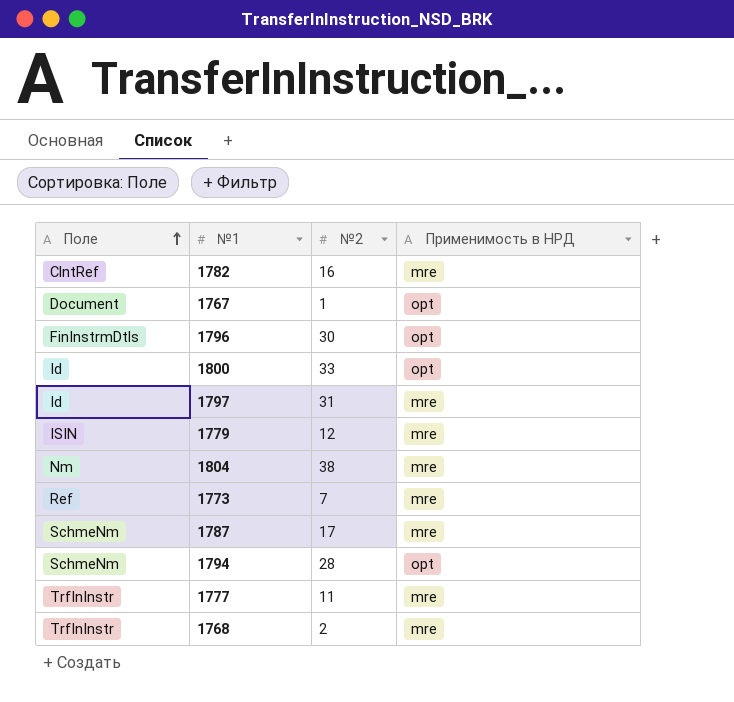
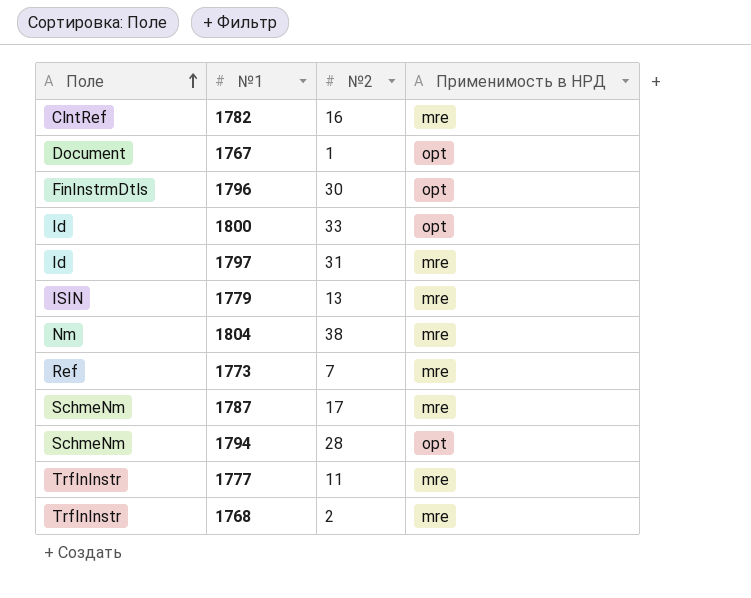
1779 | №2: 12 -> 13

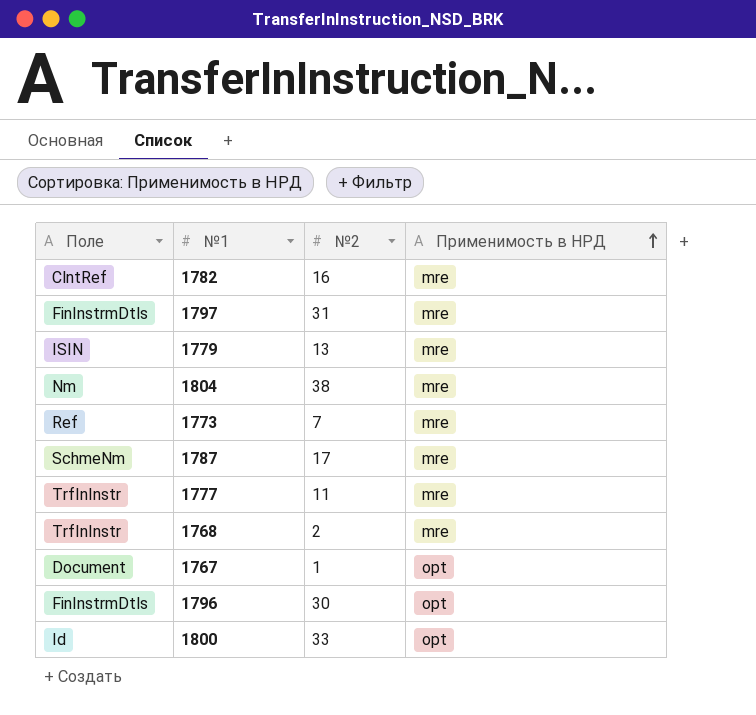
row order: Поле ascending -> Применимость в НРД ascending
row 1794: SchmeNm | 28 | opt -> none
1797 | Поле: Id -> FinInstrmDtls

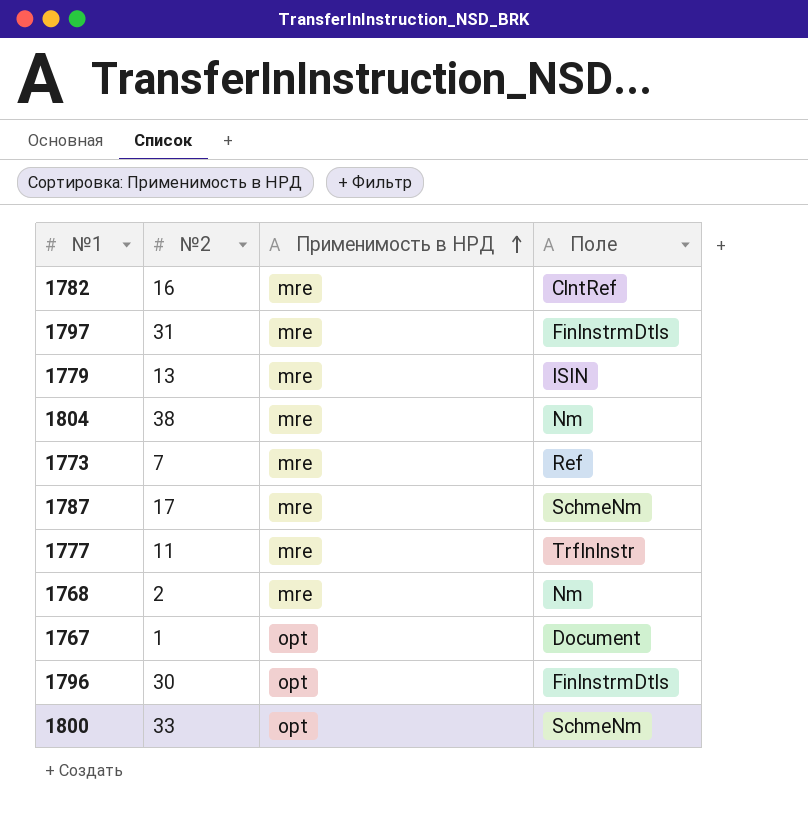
column Поле | position: 1 -> 4
1768 | Поле: TrfInInstr -> Nm
1800 | Поле: Id -> SchmeNm

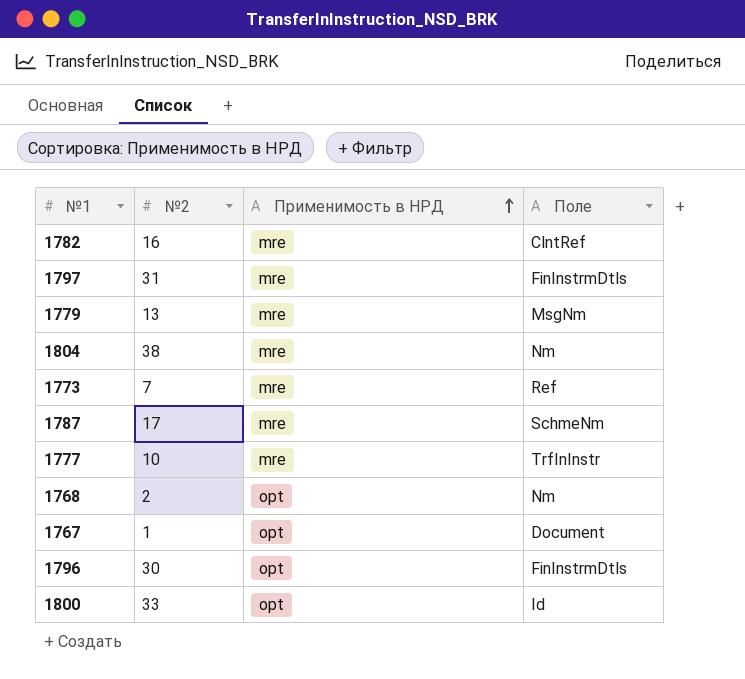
1779 | Поле: ISIN -> MsgNm
1777 | №2: 11 -> 10
1768 | Применимость в НРД: mre -> opt
1800 | Поле: SchmeNm -> Id

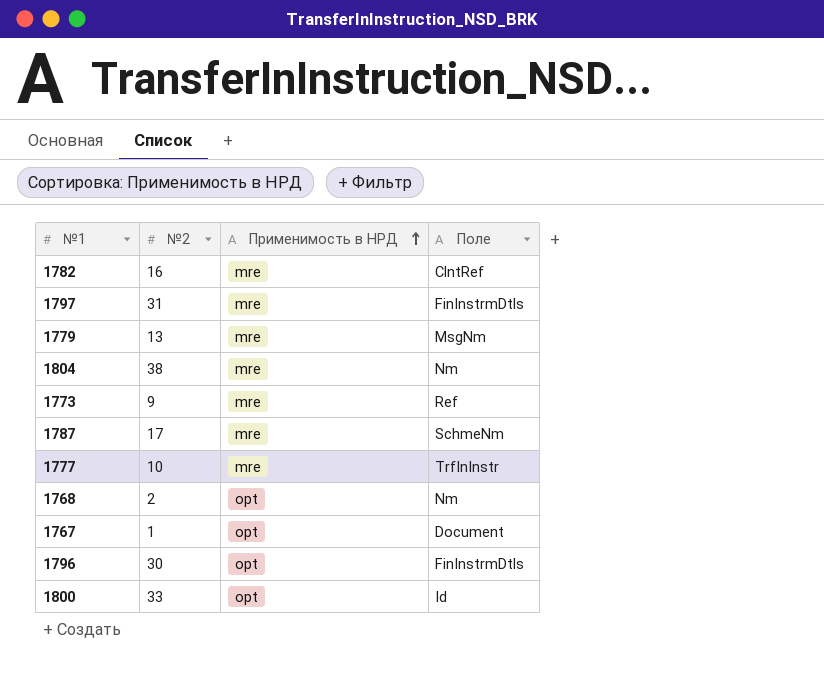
1773 | №2: 7 -> 9

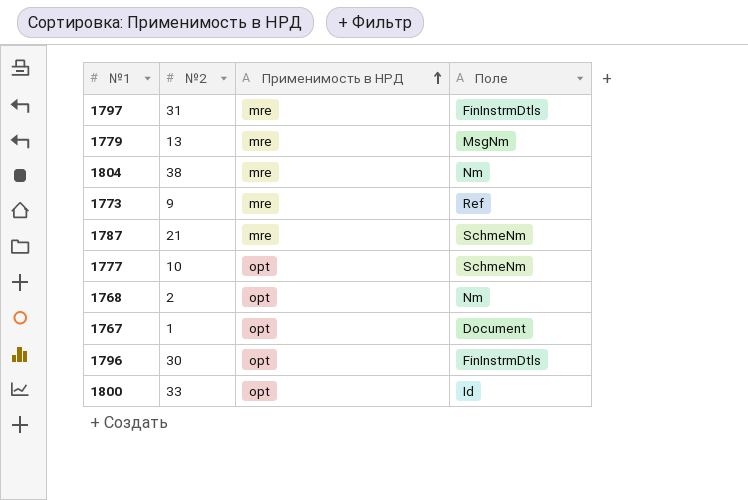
row 1782: 16 | mre | ClntRef -> none
1787 | №2: 17 -> 21
1777 | Применимость в НРД: mre -> opt
1777 | Поле: TrfInInstr -> SchmeNm

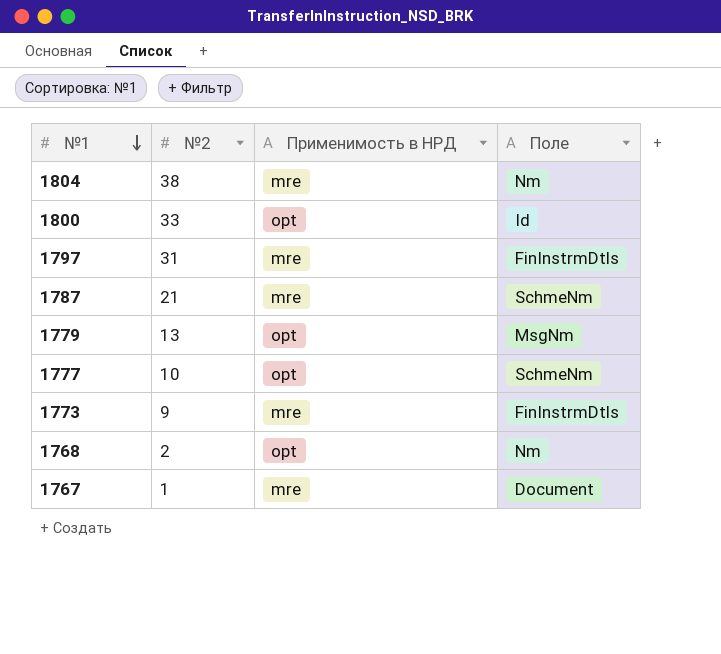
row order: Применимость в НРД ascending -> №1 descending
row 1796: 30 | opt | FinInstrmDtls -> none
1779 | Применимость в НРД: mre -> opt
1773 | Поле: Ref -> FinInstrmDtls
1767 | Применимость в НРД: opt -> mre

